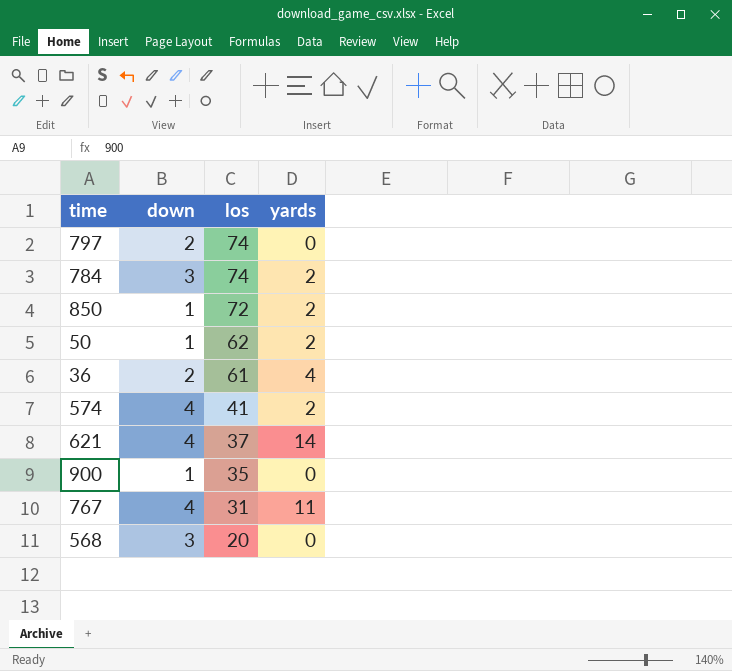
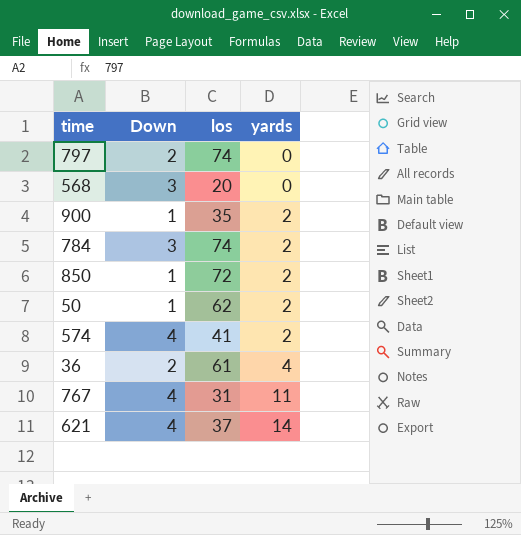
row order: los descending -> yards ascending
column name: down -> Down
900 | yards: 0 -> 2

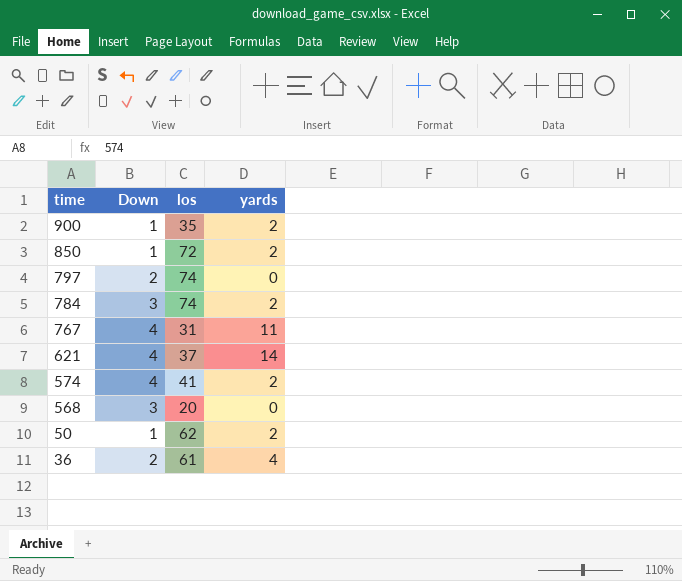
row order: yards ascending -> time descending

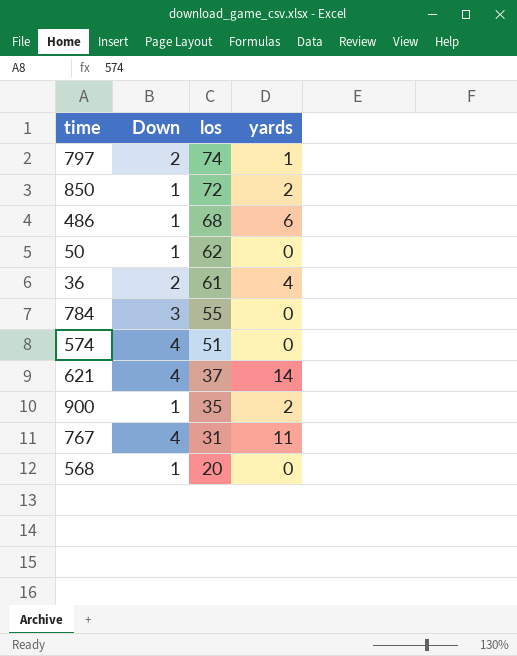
row order: time descending -> los descending
797 | yards: 0 -> 1
row 486: none -> 1 | 68 | 6
50 | yards: 2 -> 0
784 | los: 74 -> 55
784 | yards: 2 -> 0
574 | los: 41 -> 51
574 | yards: 2 -> 0
568 | Down: 3 -> 1

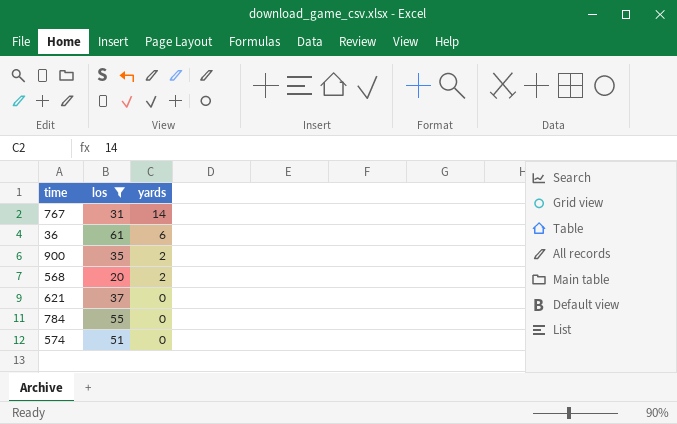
filter: none -> los <= 61
row order: los descending -> yards descending
column Down | position: 2 -> none
767 | yards: 11 -> 14
36 | yards: 4 -> 6
568 | yards: 0 -> 2
621 | yards: 14 -> 0

